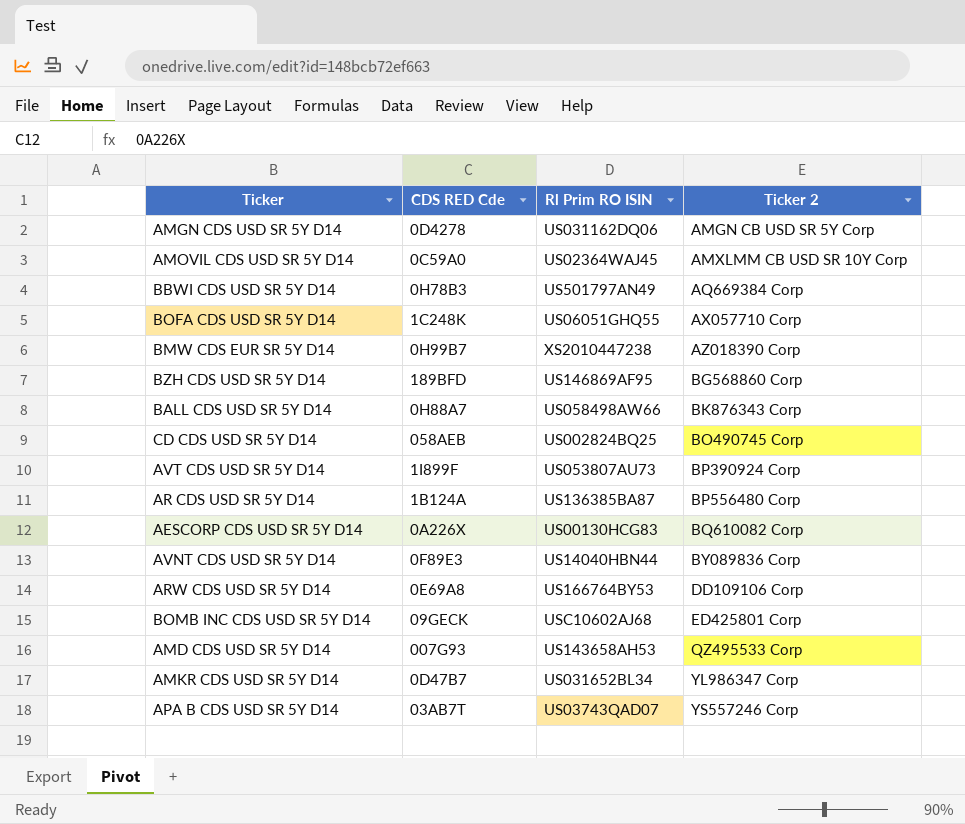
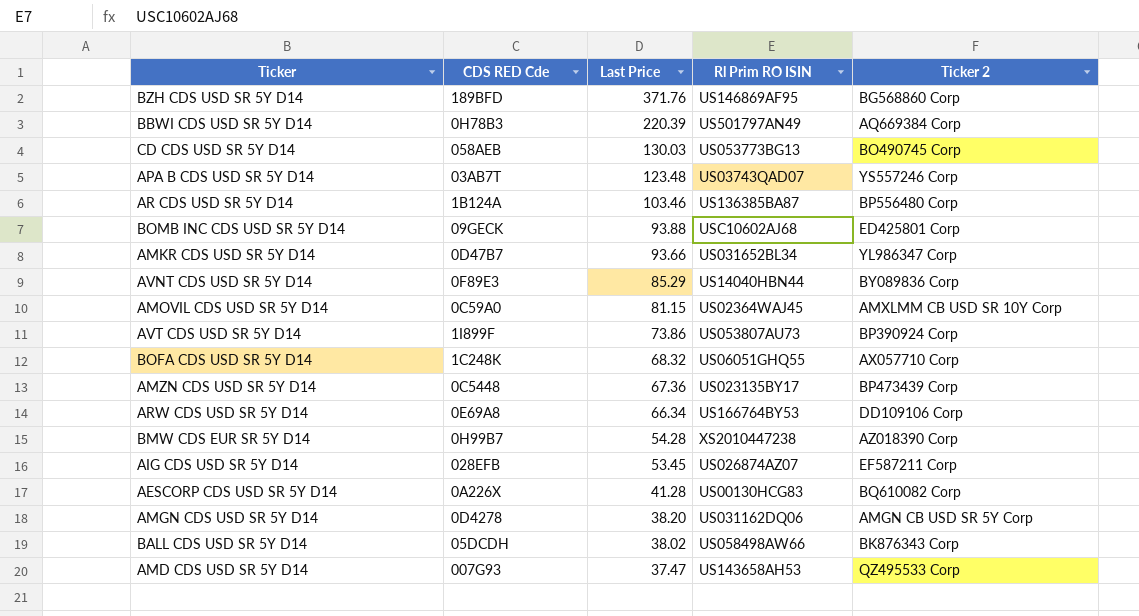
row order: Ticker 2 ascending -> Last Price descending
column Last Price | position: none -> 3
CD CDS USD SR 5Y D14 | Rl Prim RO ISIN: US002824BQ25 -> US053773BG13
row AMZN CDS USD SR 5Y D14: none -> 0C5448 | 67.36 | US023135BY17 | BP473439 Corp
row AIG CDS USD SR 5Y D14: none -> 028EFB | 53.45 | US026874AZ07 | EF587211 Corp
BALL CDS USD SR 5Y D14 | CDS RED Cde: 0H88A7 -> 05DCDH

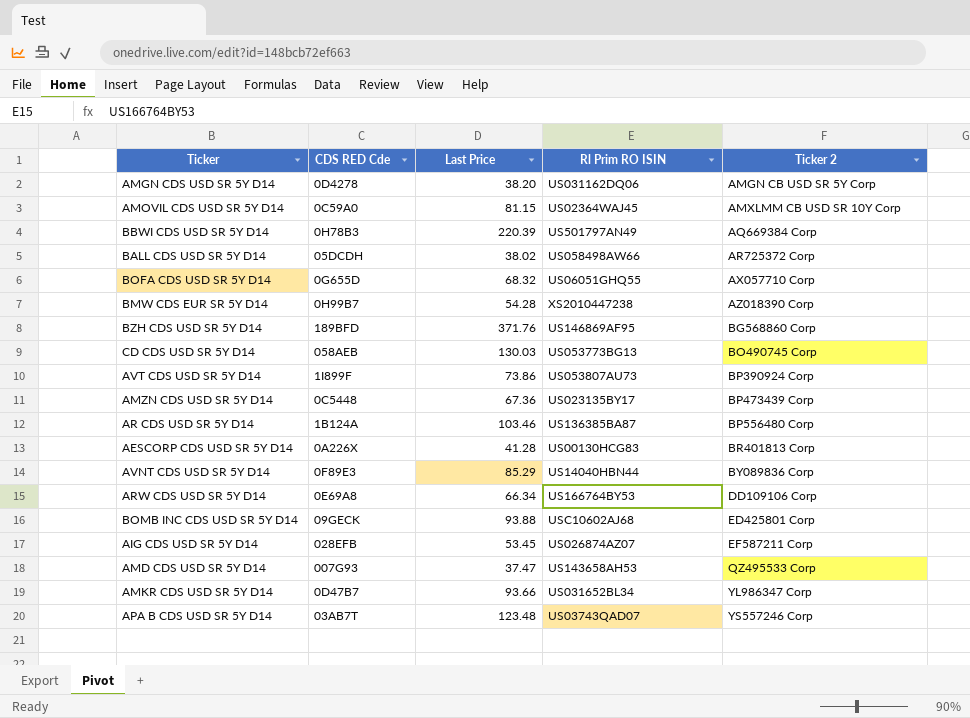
row order: Last Price descending -> Ticker 2 ascending
BALL CDS USD SR 5Y D14 | Ticker 2: BK876343 Corp -> AR725372 Corp
BOFA CDS USD SR 5Y D14 | CDS RED Cde: 1C248K -> 0G655D
AESCORP CDS USD SR 5Y D14 | Ticker 2: BQ610082 Corp -> BR401813 Corp

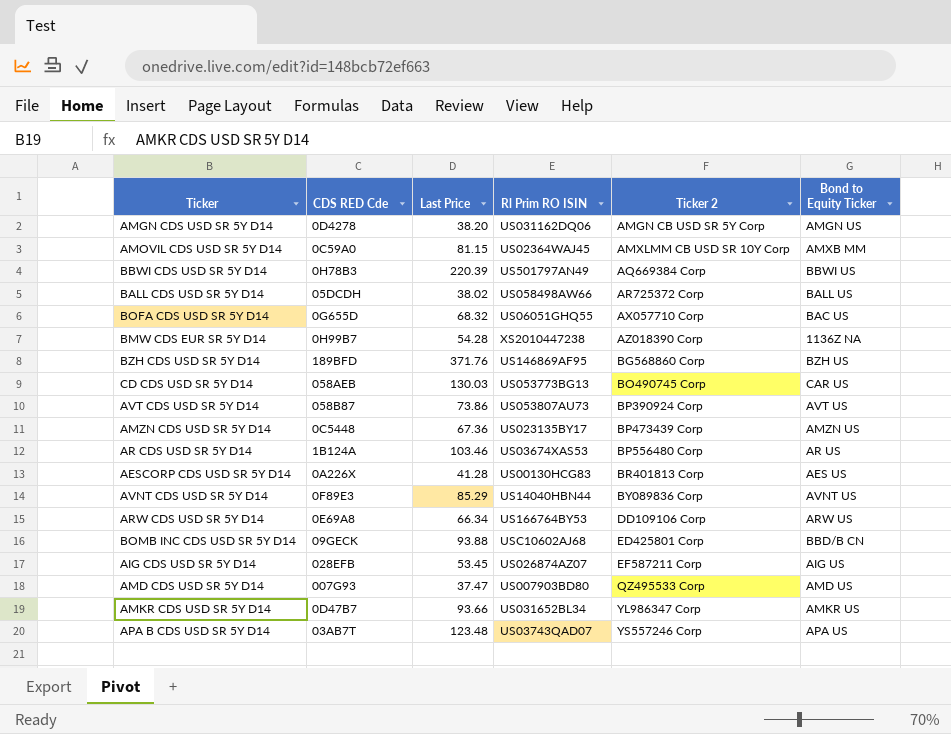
column Bond to Equity Ticker | position: none -> 6
AVT CDS USD SR 5Y D14 | CDS RED Cde: 1I899F -> 058B87
AR CDS USD SR 5Y D14 | Rl Prim RO ISIN: US136385BA87 -> US03674XAS53
AMD CDS USD SR 5Y D14 | Rl Prim RO ISIN: US143658AH53 -> US007903BD80

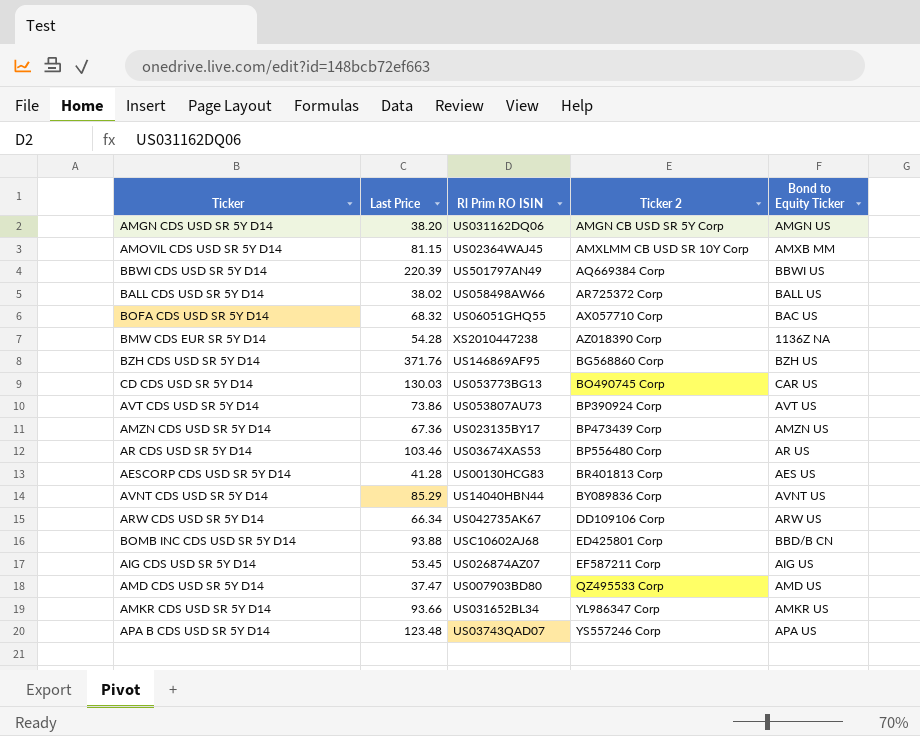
column CDS RED Cde | position: 2 -> none
ARW CDS USD SR 5Y D14 | Rl Prim RO ISIN: US166764BY53 -> US042735AK67

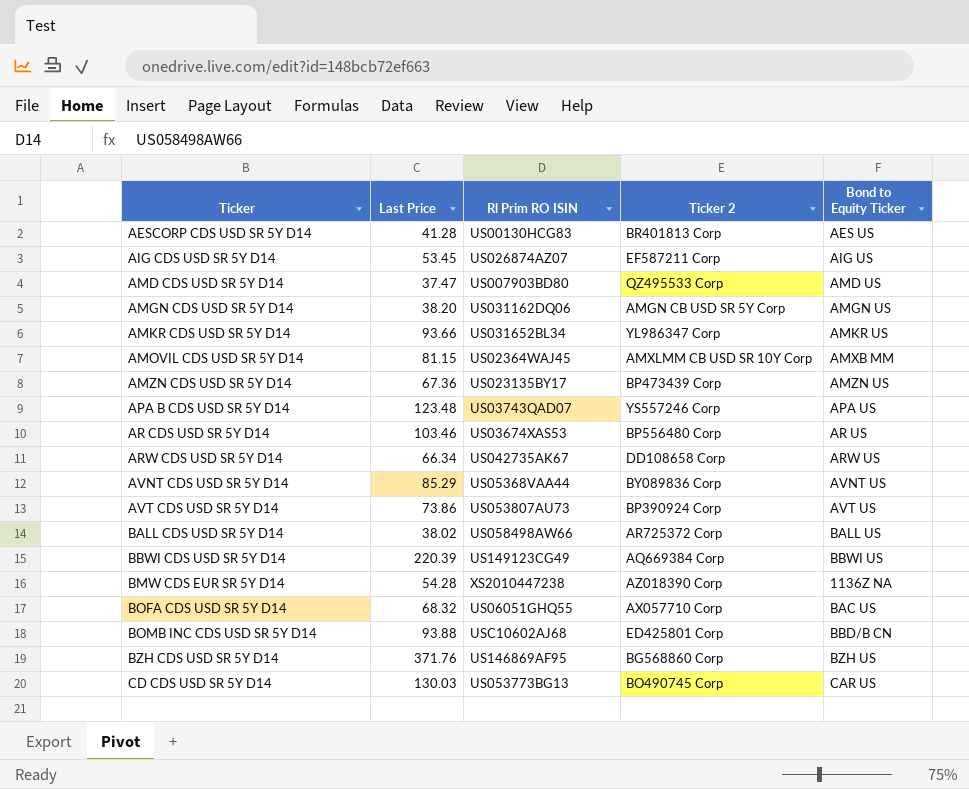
row order: Ticker 2 ascending -> Ticker ascending
ARW CDS USD SR 5Y D14 | Ticker 2: DD109106 Corp -> DD108658 Corp
AVNT CDS USD SR 5Y D14 | Rl Prim RO ISIN: US14040HBN44 -> US05368VAA44
BBWI CDS USD SR 5Y D14 | Rl Prim RO ISIN: US501797AN49 -> US149123CG49

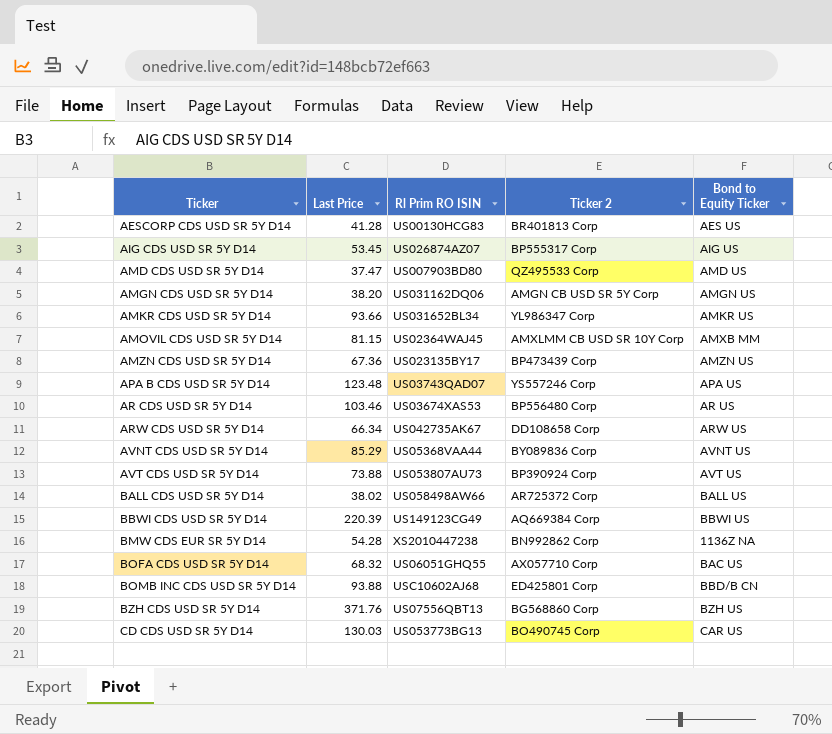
AIG CDS USD SR 5Y D14 | Ticker 2: EF587211 Corp -> BP555317 Corp
AVT CDS USD SR 5Y D14 | Last Price: 73.86 -> 73.88
BMW CDS EUR SR 5Y D14 | Ticker 2: AZ018390 Corp -> BN992862 Corp
BZH CDS USD SR 5Y D14 | Rl Prim RO ISIN: US146869AF95 -> US07556QBT13

